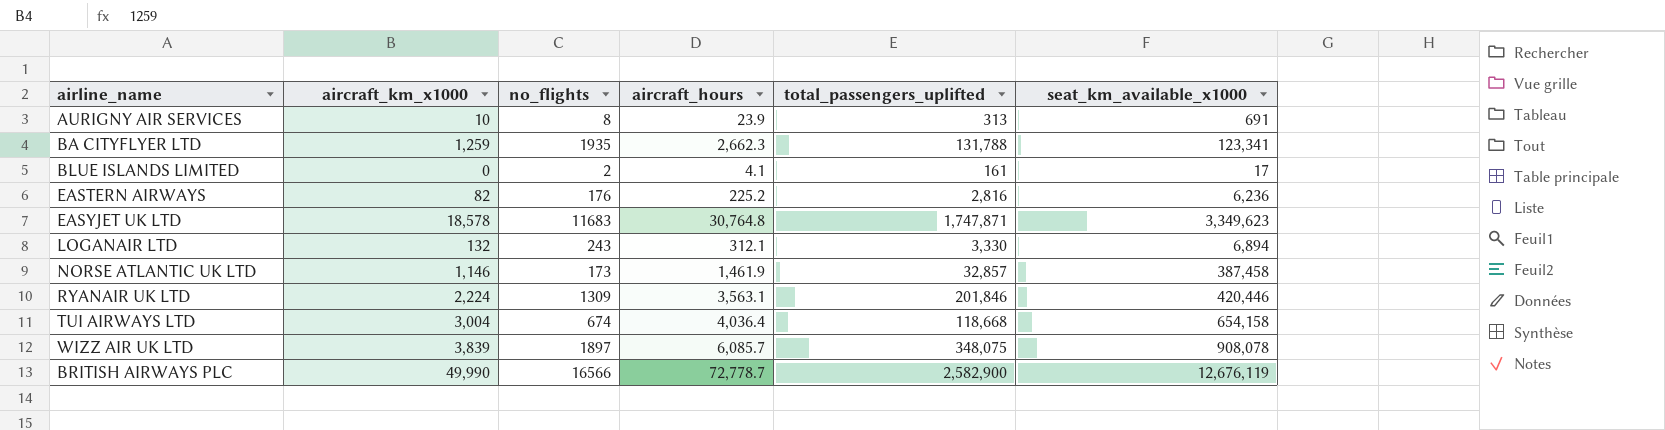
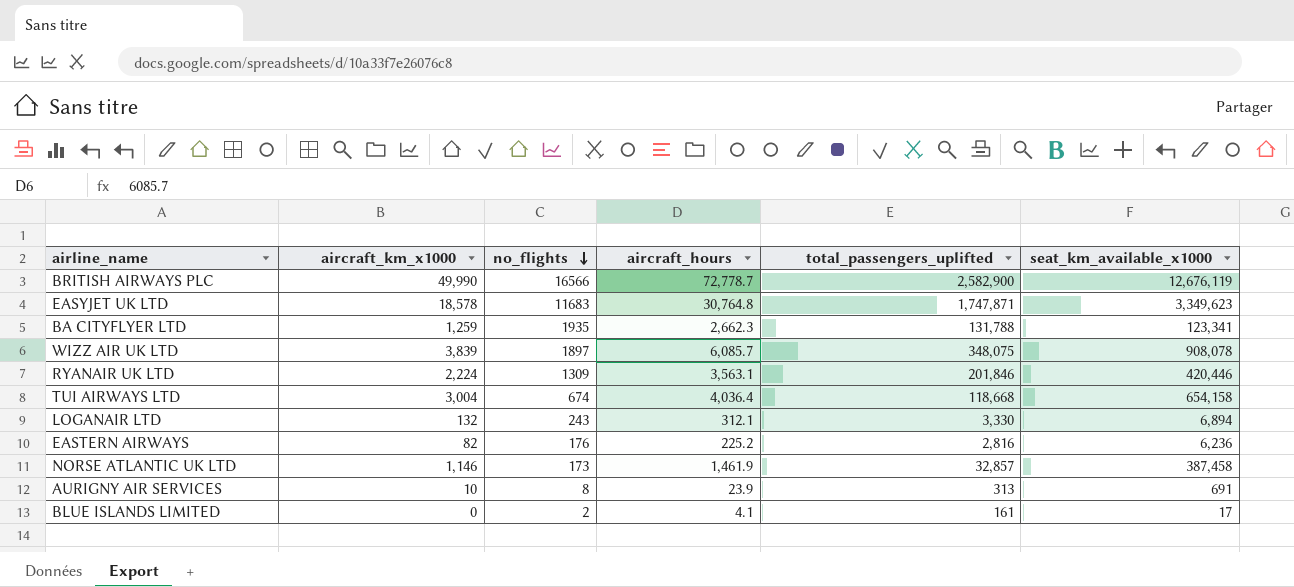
row order: none -> no_flights descending

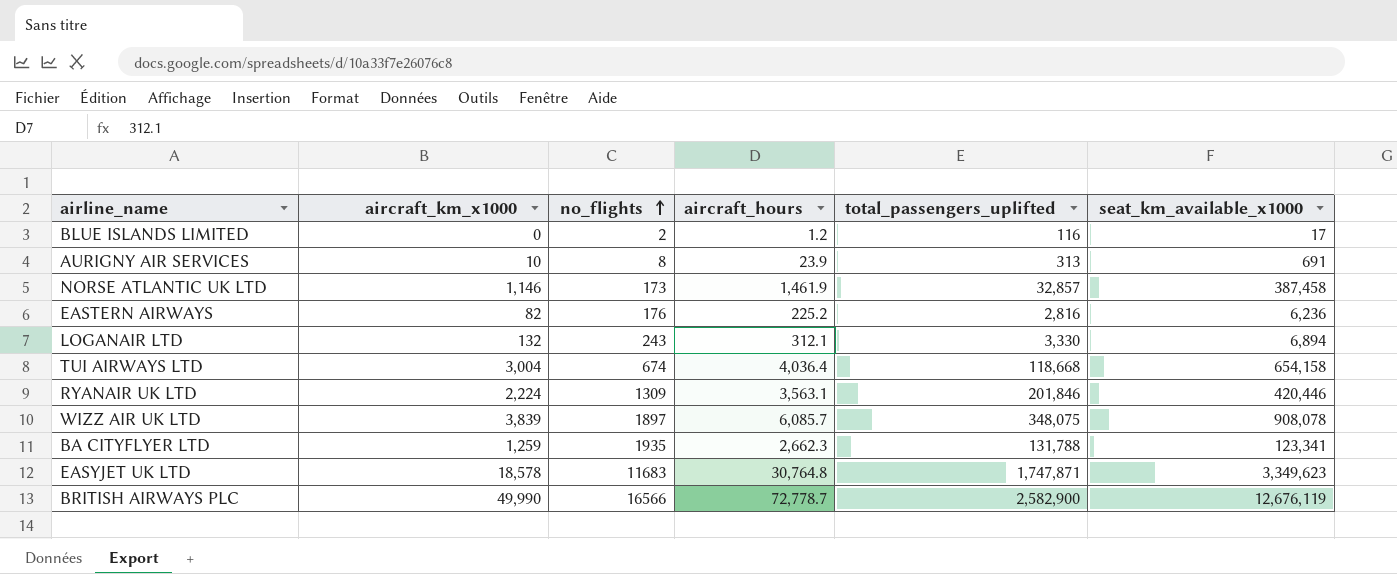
row order: no_flights descending -> no_flights ascending
BLUE ISLANDS LIMITED | aircraft_hours: 4.1 -> 1.2
BLUE ISLANDS LIMITED | total_passengers_uplifted: 161 -> 116

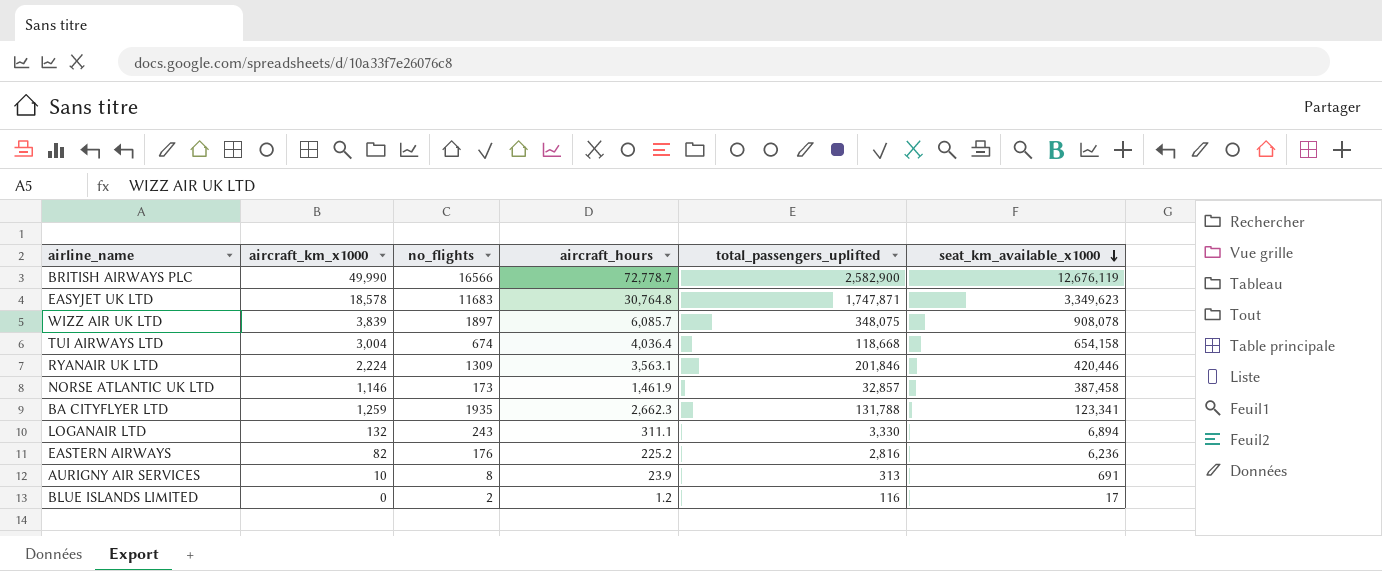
row order: no_flights ascending -> seat_km_available_x1000 descending
LOGANAIR LTD | aircraft_hours: 312.1 -> 311.1

